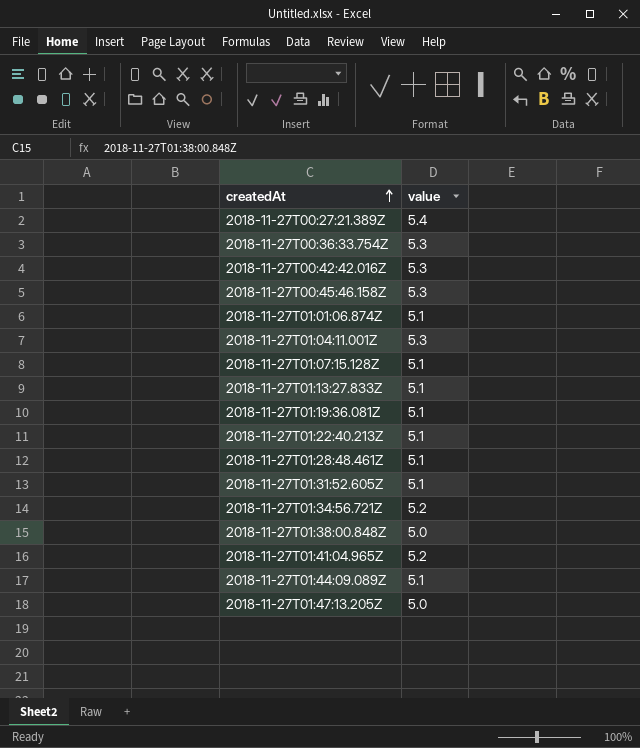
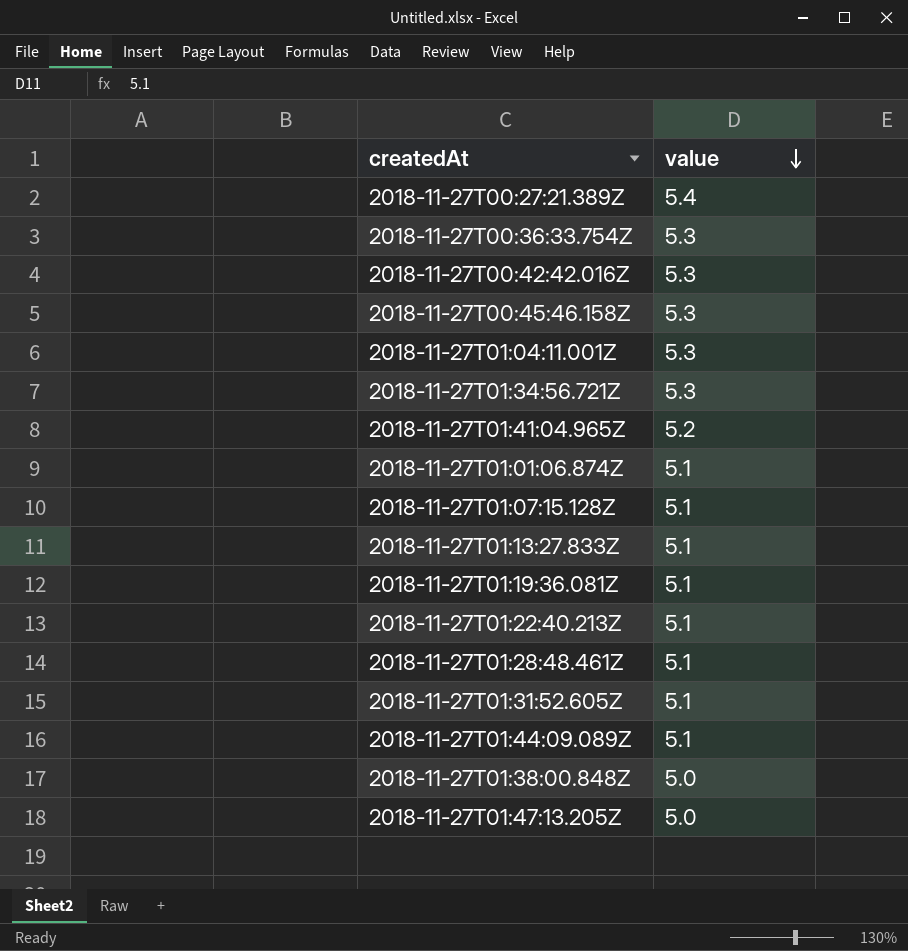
row order: createdAt ascending -> value descending
2018-11-27T01:34:56.721Z | value: 5.2 -> 5.3

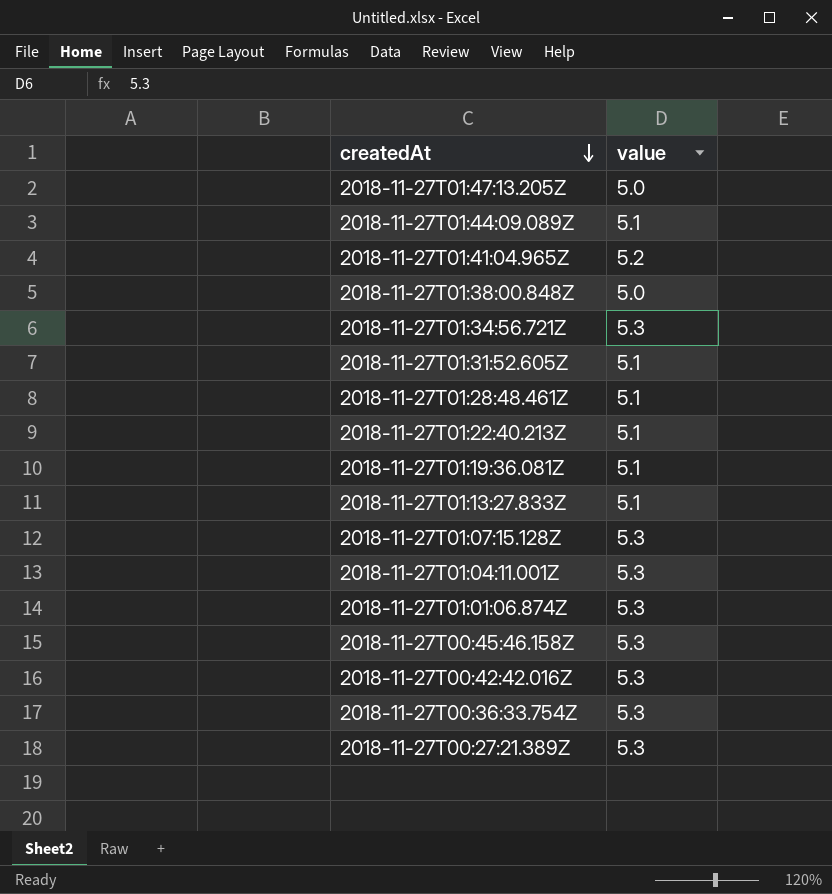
row order: value descending -> createdAt descending
2018-11-27T01:07:15.128Z | value: 5.1 -> 5.3
2018-11-27T01:01:06.874Z | value: 5.1 -> 5.3
2018-11-27T00:27:21.389Z | value: 5.4 -> 5.3

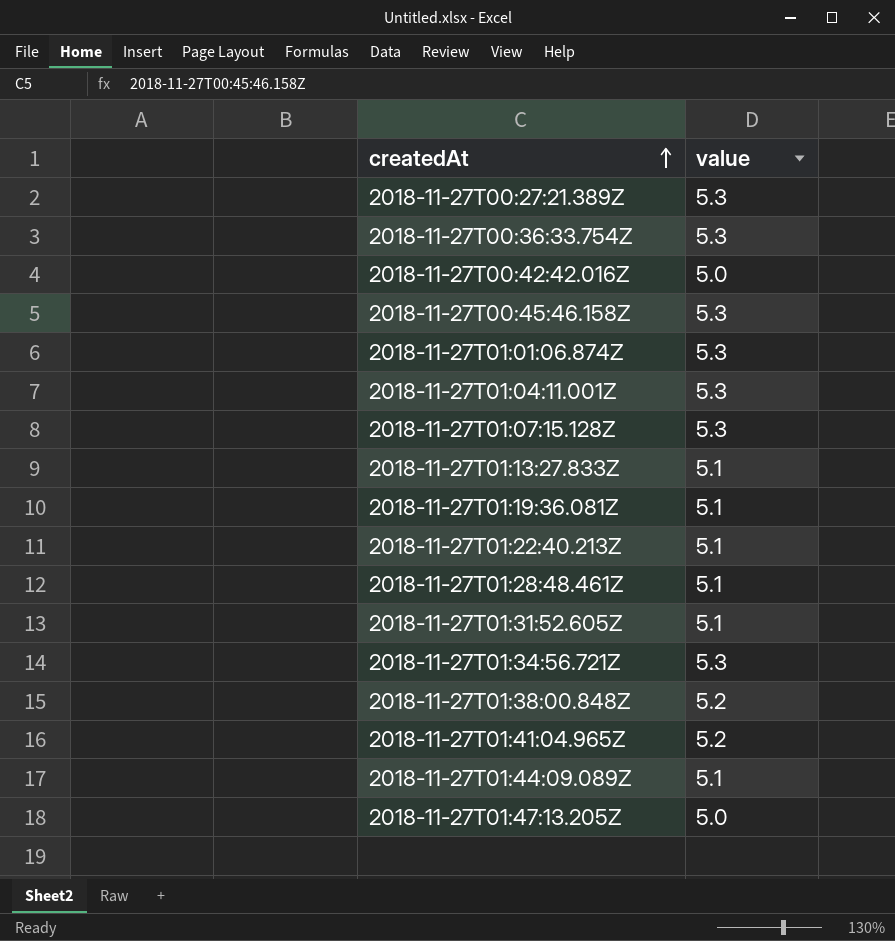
row order: createdAt descending -> createdAt ascending
2018-11-27T00:42:42.016Z | value: 5.3 -> 5.0
2018-11-27T01:38:00.848Z | value: 5.0 -> 5.2

